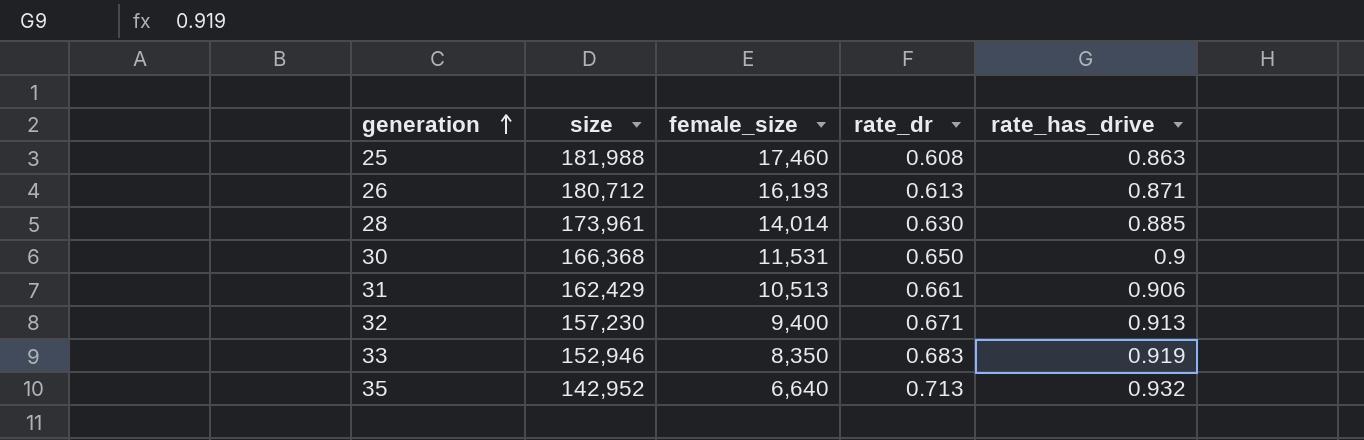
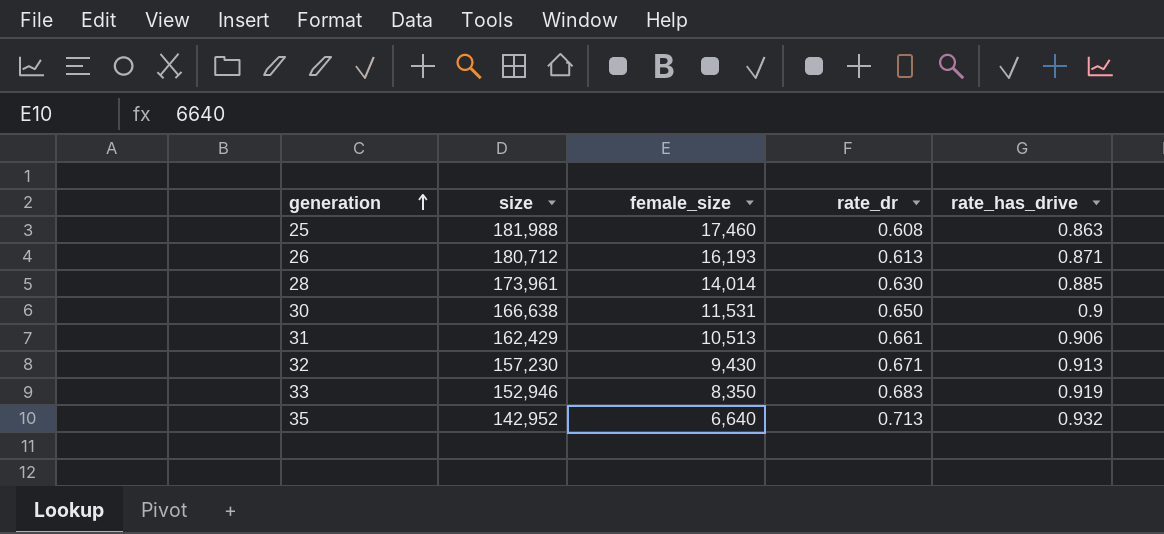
30 | size: 166,368 -> 166,638
32 | female_size: 9,400 -> 9,430

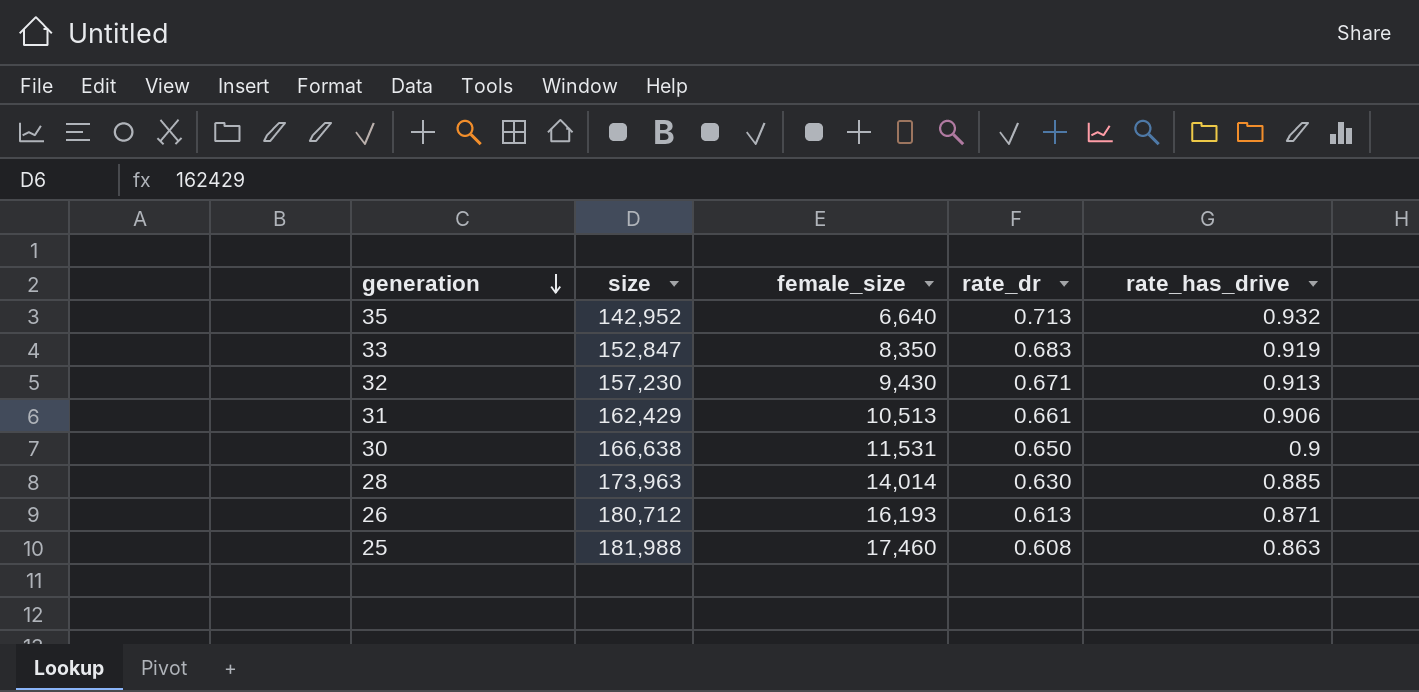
row order: generation ascending -> generation descending
33 | size: 152,946 -> 152,847
28 | size: 173,961 -> 173,963

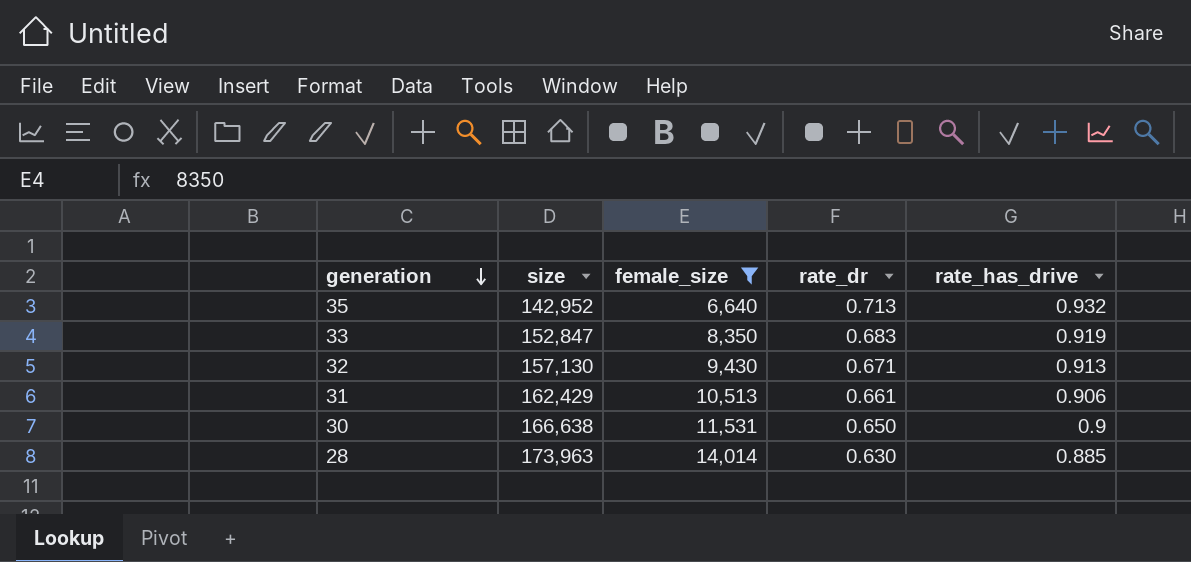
filter: none -> female_size <= 14,014
32 | size: 157,230 -> 157,130

